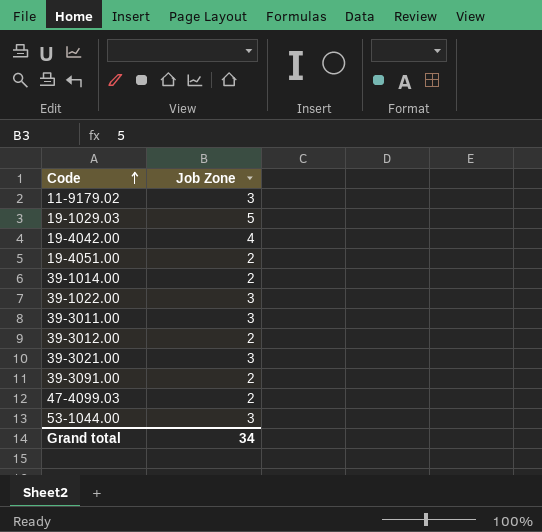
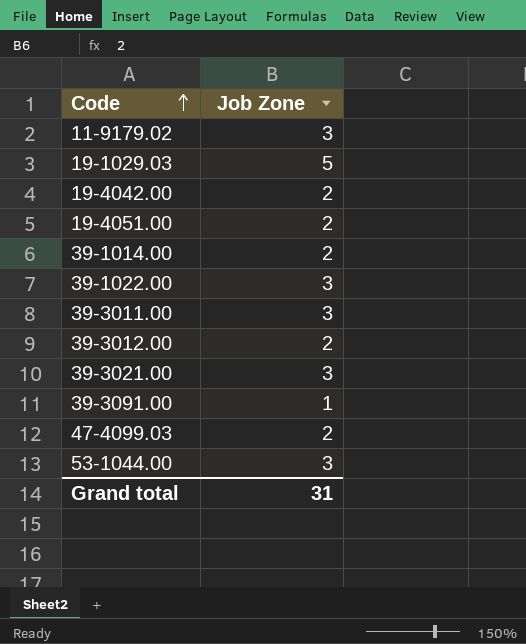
19-4042.00 | Job Zone: 4 -> 2
39-3091.00 | Job Zone: 2 -> 1
Grand total | Job Zone: 34 -> 31

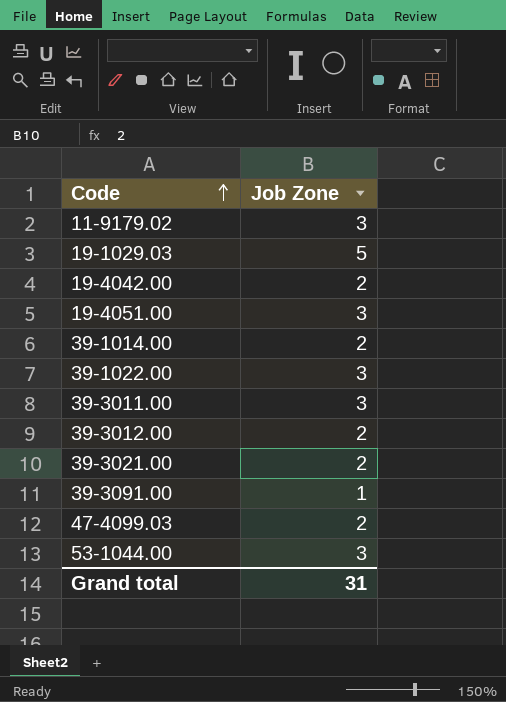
19-4051.00 | Job Zone: 2 -> 3
39-3021.00 | Job Zone: 3 -> 2

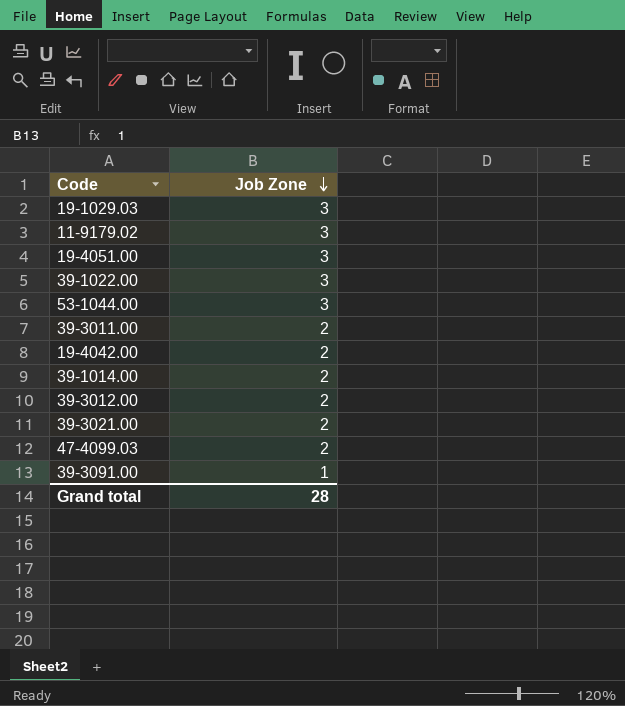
row order: Code ascending -> Job Zone descending
19-1029.03 | Job Zone: 5 -> 3
39-3011.00 | Job Zone: 3 -> 2
Grand total | Job Zone: 31 -> 28

